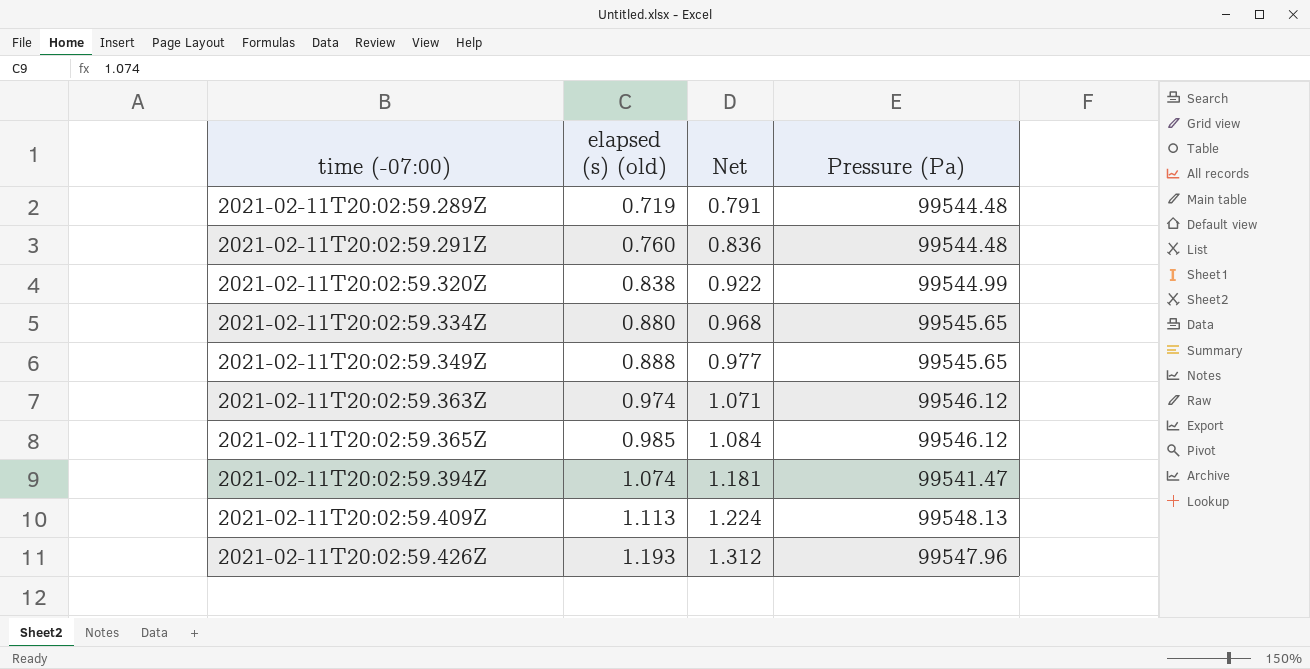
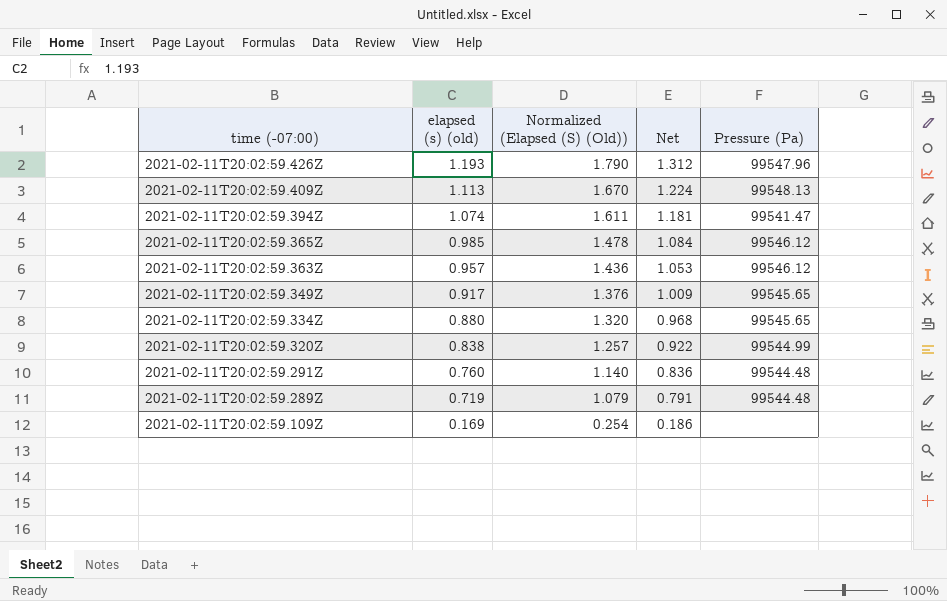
row order: time (-07:00) ascending -> time (-07:00) descending
column Normalized (Elapsed (S) (Old)) | formula: none -> [elapsed (s) (old)] * 1.5
2021-02-11T20:02:59.363Z | elapsed (s) (old): 0.974 -> 0.957
2021-02-11T20:02:59.363Z | Net: 1.071 -> 1.053
2021-02-11T20:02:59.349Z | elapsed (s) (old): 0.888 -> 0.917
2021-02-11T20:02:59.349Z | Net: 0.977 -> 1.009
row 2021-02-11T20:02:59.109Z: none -> 0.169 | 0.254 | 0.186 | none

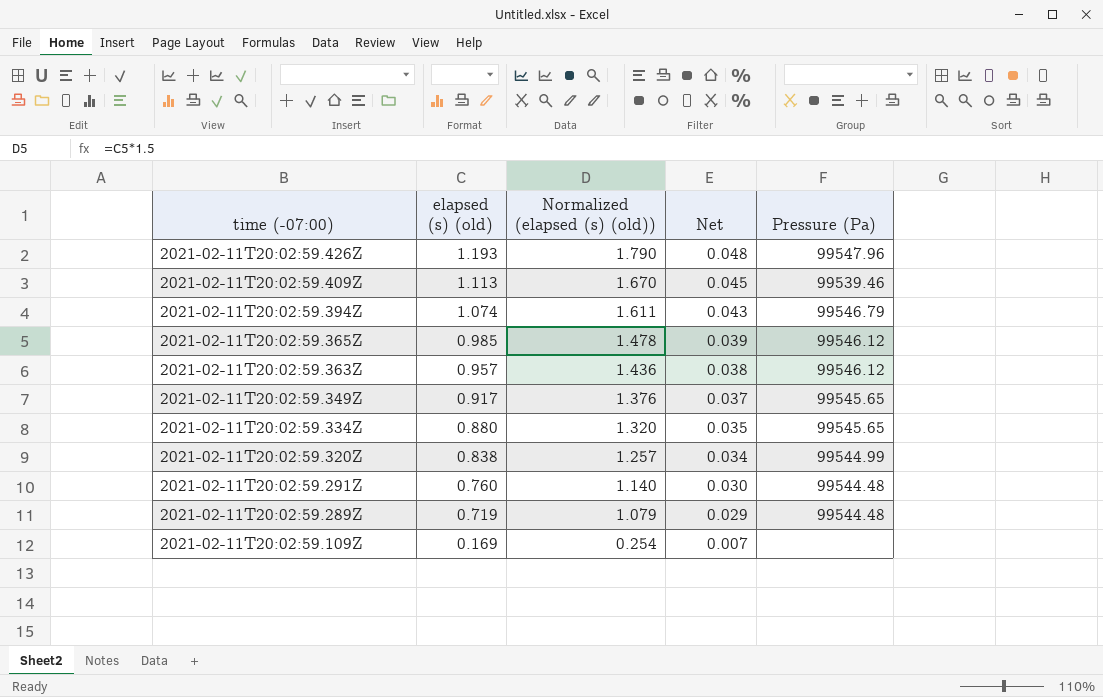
column name: Normalized (Elapsed (S) (Old)) -> Normalized (elapsed (s) (old))
column Net | formula: [elapsed (s) (old)] * 1.1 -> [elapsed (s) (old)] * 0.04
2021-02-11T20:02:59.409Z | Pressure (Pa): 99548.13 -> 99539.46
2021-02-11T20:02:59.394Z | Pressure (Pa): 99541.47 -> 99546.79

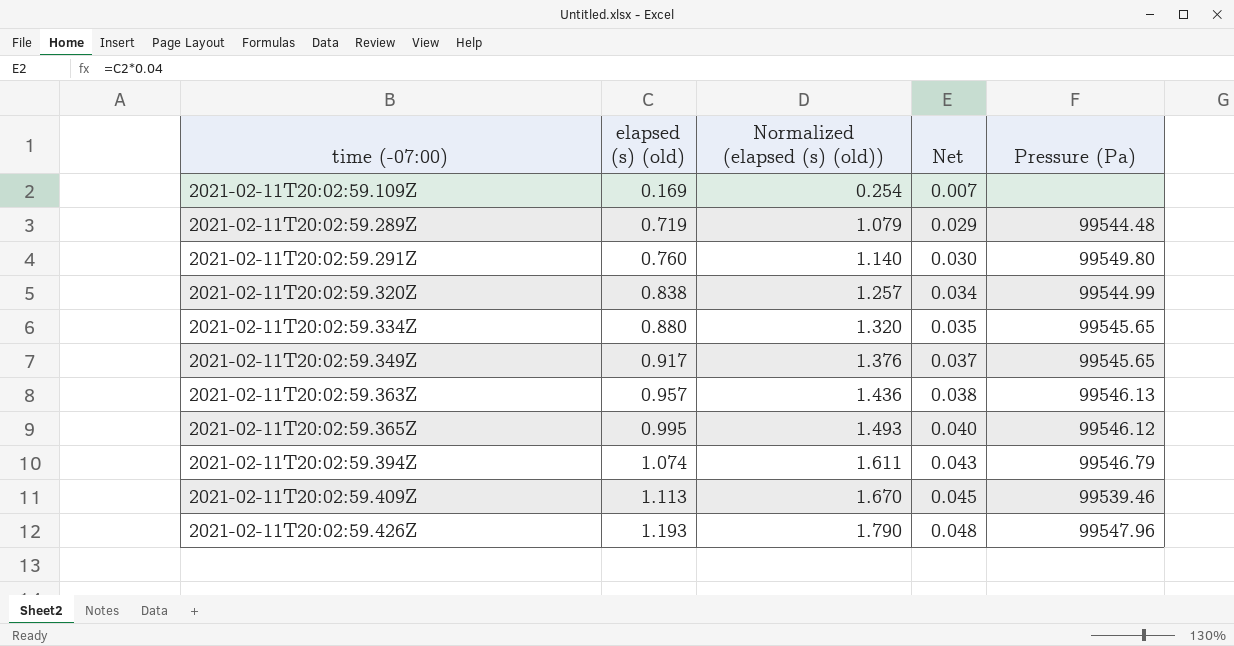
row order: time (-07:00) descending -> time (-07:00) ascending
2021-02-11T20:02:59.291Z | Pressure (Pa): 99544.48 -> 99549.80
2021-02-11T20:02:59.363Z | Pressure (Pa): 99546.12 -> 99546.13
2021-02-11T20:02:59.365Z | elapsed (s) (old): 0.985 -> 0.995
2021-02-11T20:02:59.365Z | Normalized (elapsed (s) (old)): 1.478 -> 1.493
2021-02-11T20:02:59.365Z | Net: 0.039 -> 0.040

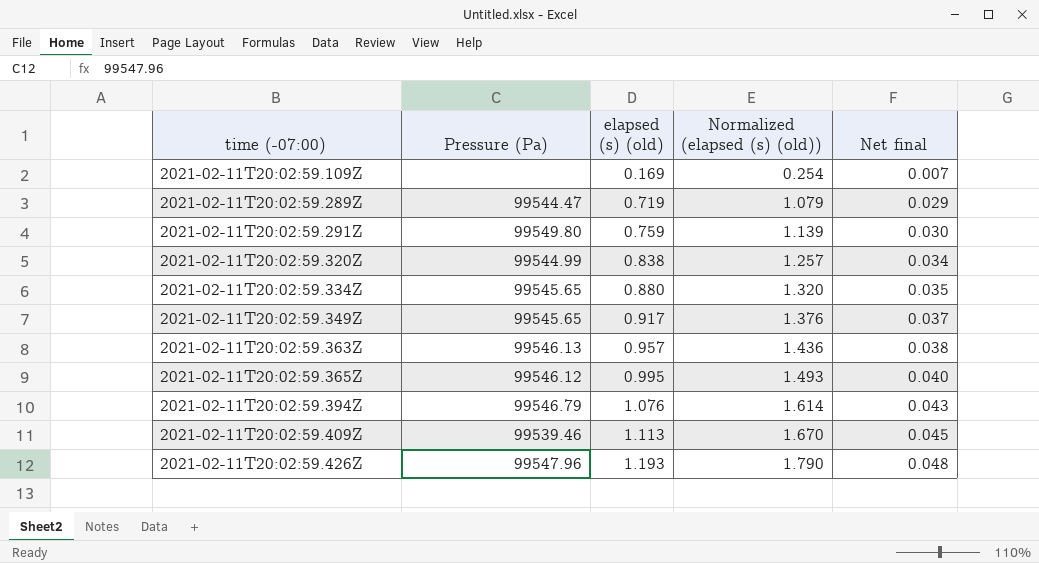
column Pressure (Pa) | position: 5 -> 2
column name: Net -> Net final
2021-02-11T20:02:59.289Z | Pressure (Pa): 99544.48 -> 99544.47
2021-02-11T20:02:59.291Z | elapsed (s) (old): 0.760 -> 0.759
2021-02-11T20:02:59.291Z | Normalized (elapsed (s) (old)): 1.140 -> 1.139
2021-02-11T20:02:59.394Z | elapsed (s) (old): 1.074 -> 1.076
2021-02-11T20:02:59.394Z | Normalized (elapsed (s) (old)): 1.611 -> 1.614

